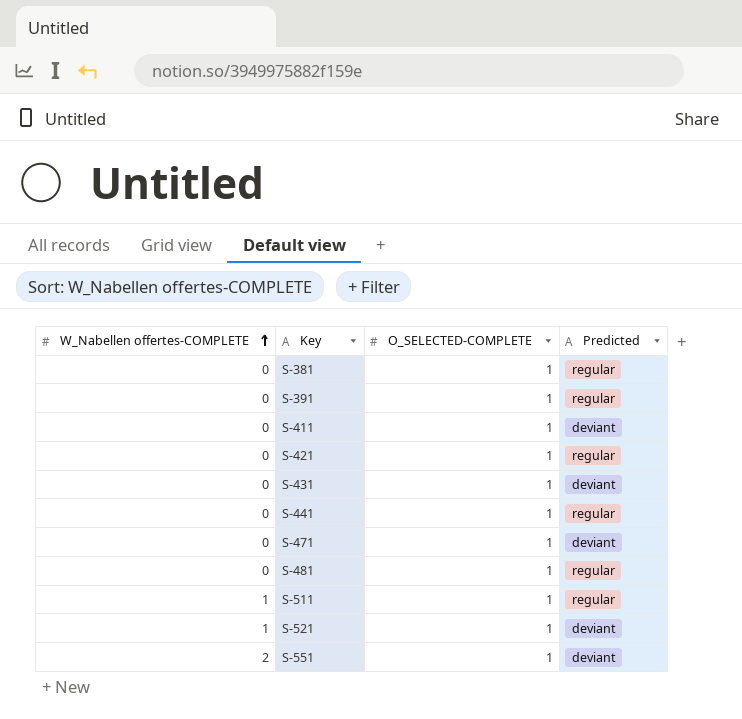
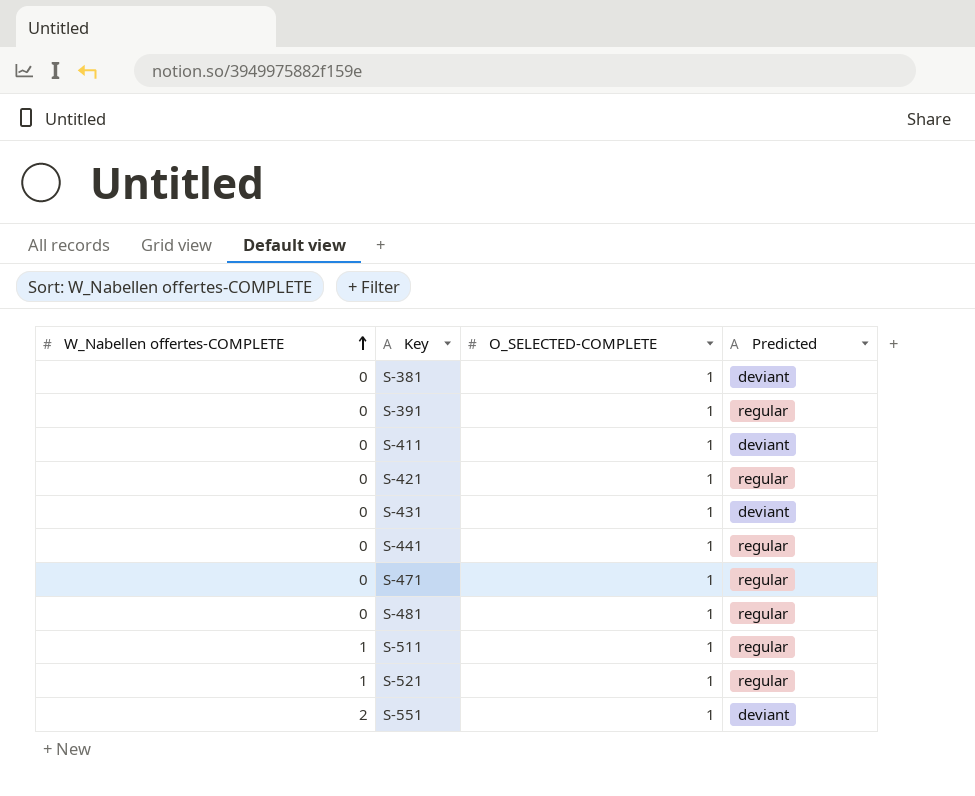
S-381 | Predicted: regular -> deviant
S-471 | Predicted: deviant -> regular
S-521 | Predicted: deviant -> regular

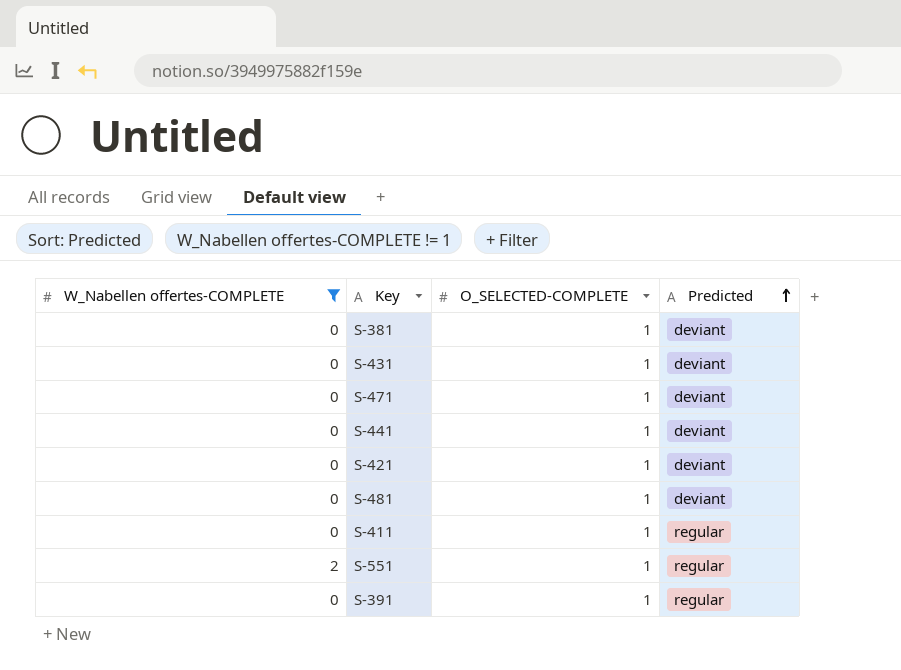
filter: none -> W_Nabellen offertes-COMPLETE != 1
row order: W_Nabellen offertes-COMPLETE ascending -> Predicted ascending
S-471 | Predicted: regular -> deviant
S-441 | Predicted: regular -> deviant
S-421 | Predicted: regular -> deviant
S-481 | Predicted: regular -> deviant
S-411 | Predicted: deviant -> regular
S-551 | Predicted: deviant -> regular

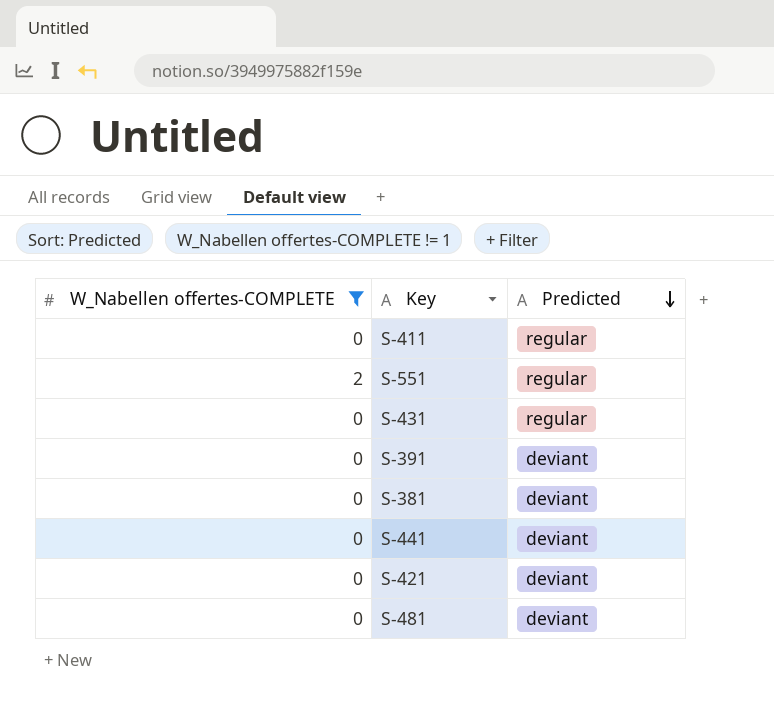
row order: Predicted ascending -> Predicted descending
column O_SELECTED-COMPLETE | position: 3 -> none
row S-471: 0 | 1 | deviant -> none
S-431 | Predicted: deviant -> regular
S-391 | Predicted: regular -> deviant

